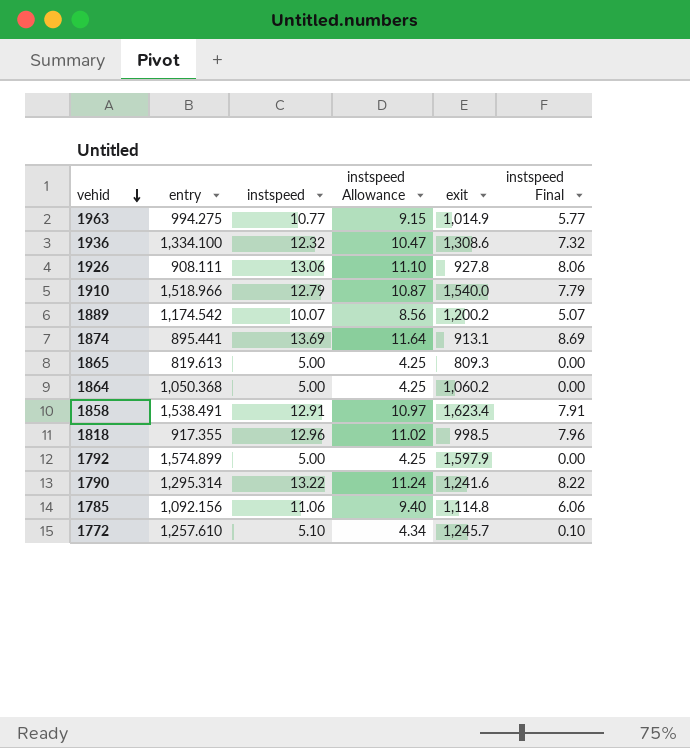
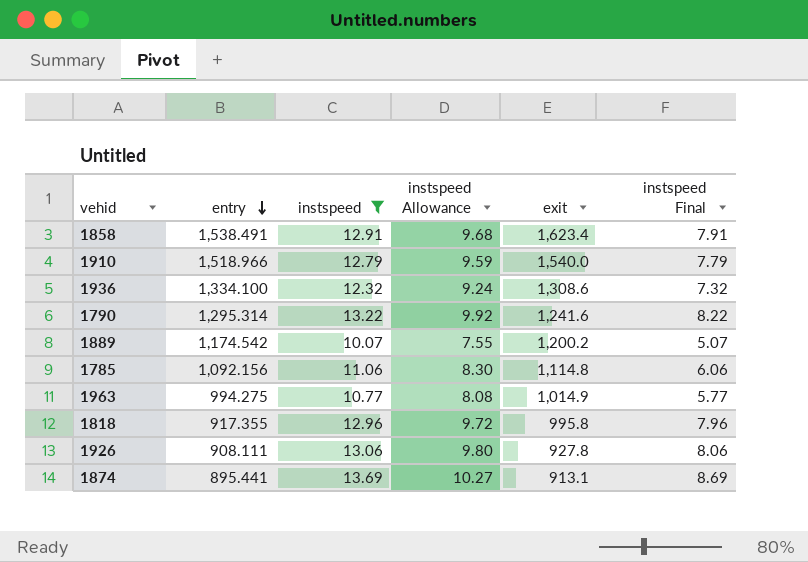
filter: none -> instspeed >= 10.07
row order: vehid descending -> entry descending
column instspeed Allowance | formula: [instspeed] * 0.85 -> [instspeed] * 0.75
1818 | exit: 998.5 -> 995.8

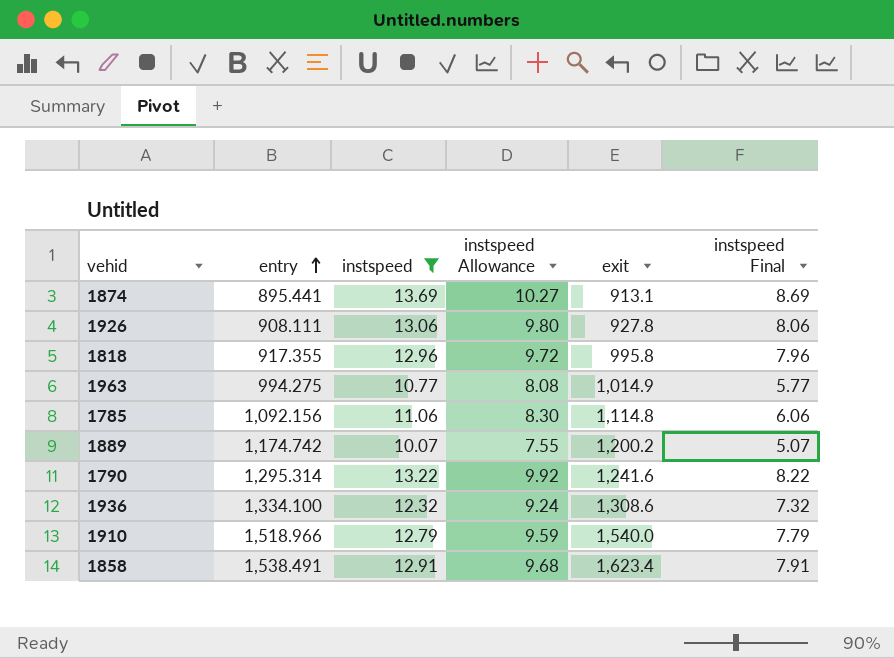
row order: entry descending -> entry ascending
1889 | entry: 1,174.542 -> 1,174.742

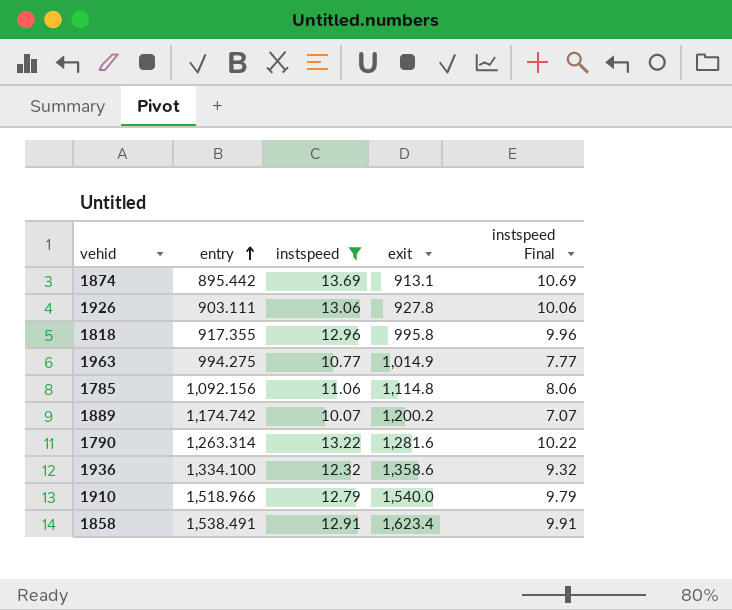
column instspeed Allowance | formula: [instspeed] * 0.75 -> none
column instspeed Final | formula: [instspeed] - 5 -> [instspeed] - 3
1874 | entry: 895.441 -> 895.442
1926 | entry: 908.111 -> 903.111
1790 | entry: 1,295.314 -> 1,263.314
1790 | exit: 1,241.6 -> 1,281.6
1936 | exit: 1,308.6 -> 1,358.6

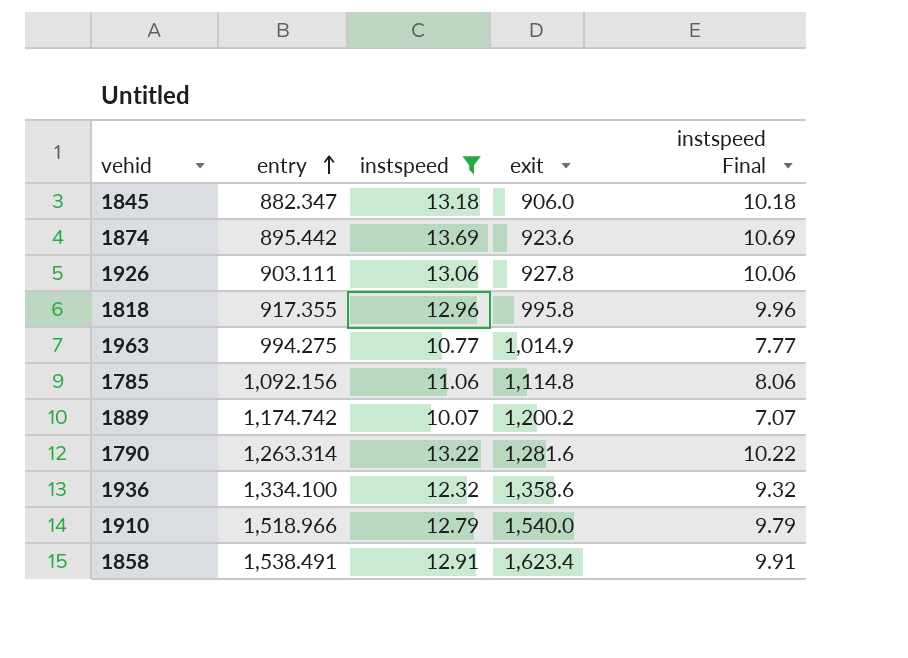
row 1845: none -> 882.347 | 13.18 | 906.0 | 10.18
1874 | exit: 913.1 -> 923.6

